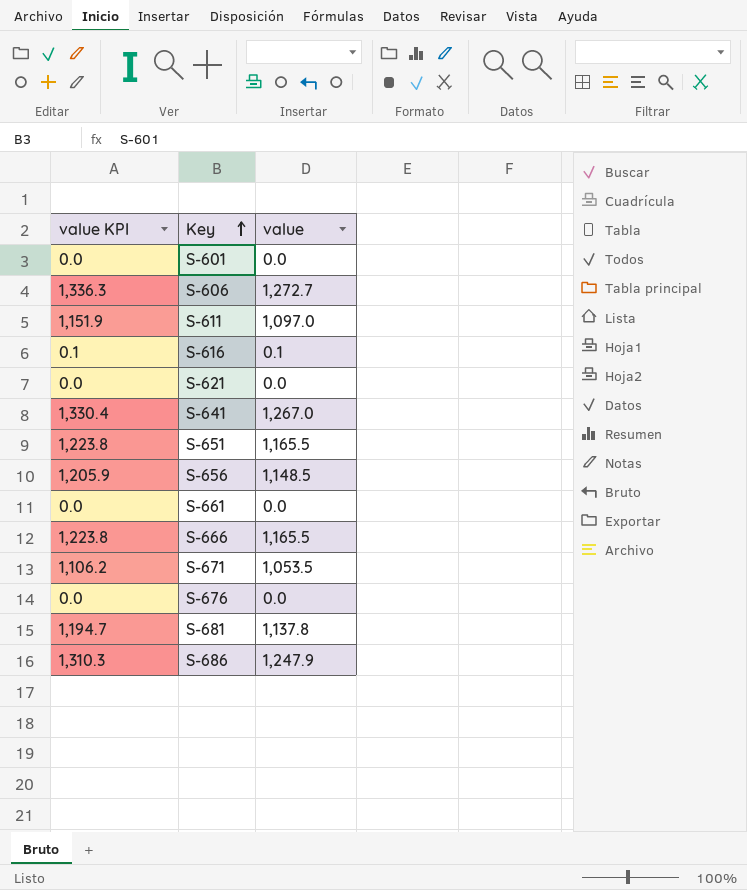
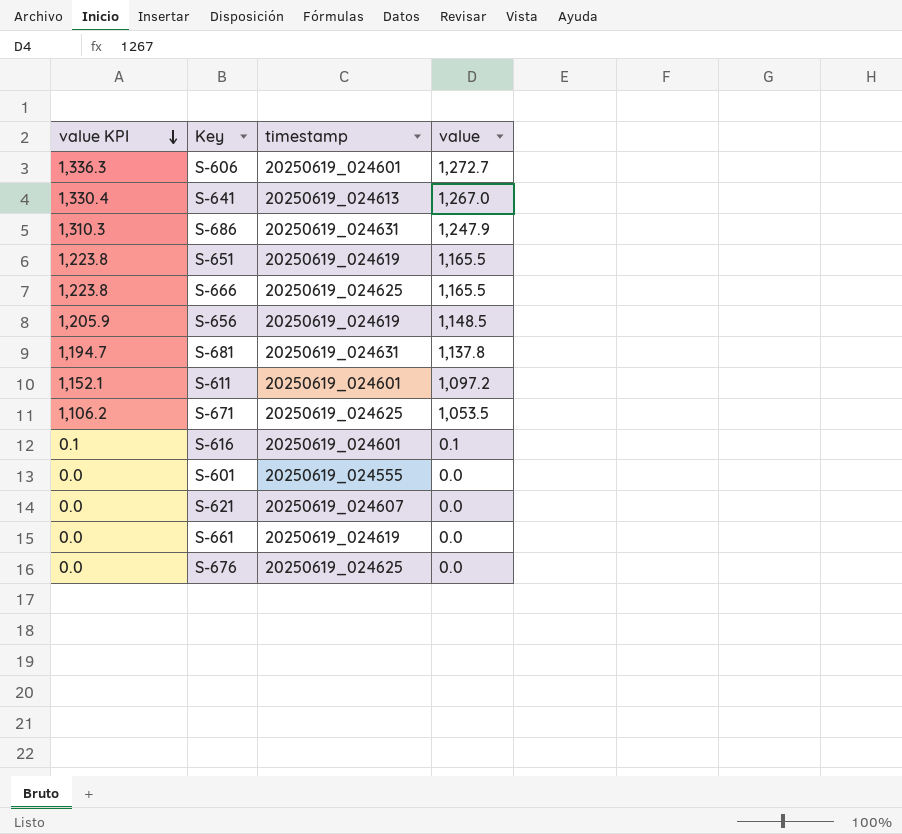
row order: Key ascending -> value KPI descending
column timestamp | position: none -> 3
S-611 | value KPI: 1,151.9 -> 1,152.1
S-611 | value: 1,097.0 -> 1,097.2

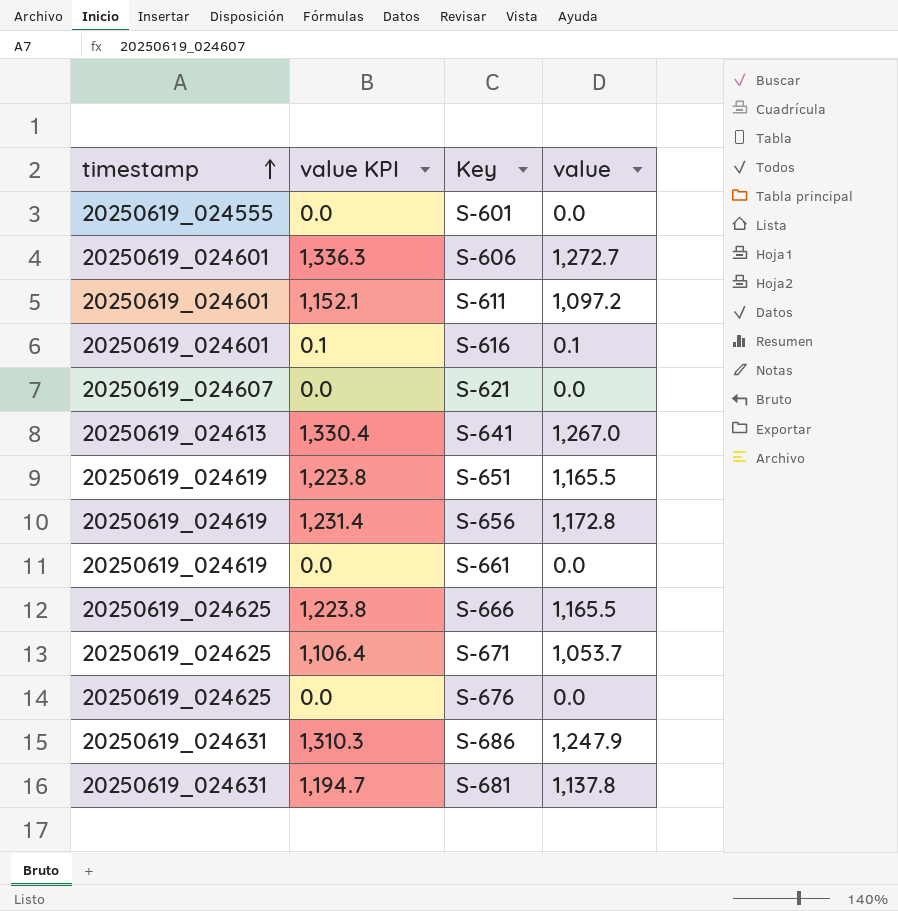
row order: value KPI descending -> timestamp ascending
column timestamp | position: 3 -> 1
S-656 | value KPI: 1,205.9 -> 1,231.4
S-656 | value: 1,148.5 -> 1,172.8
S-671 | value KPI: 1,106.2 -> 1,106.4
S-671 | value: 1,053.5 -> 1,053.7

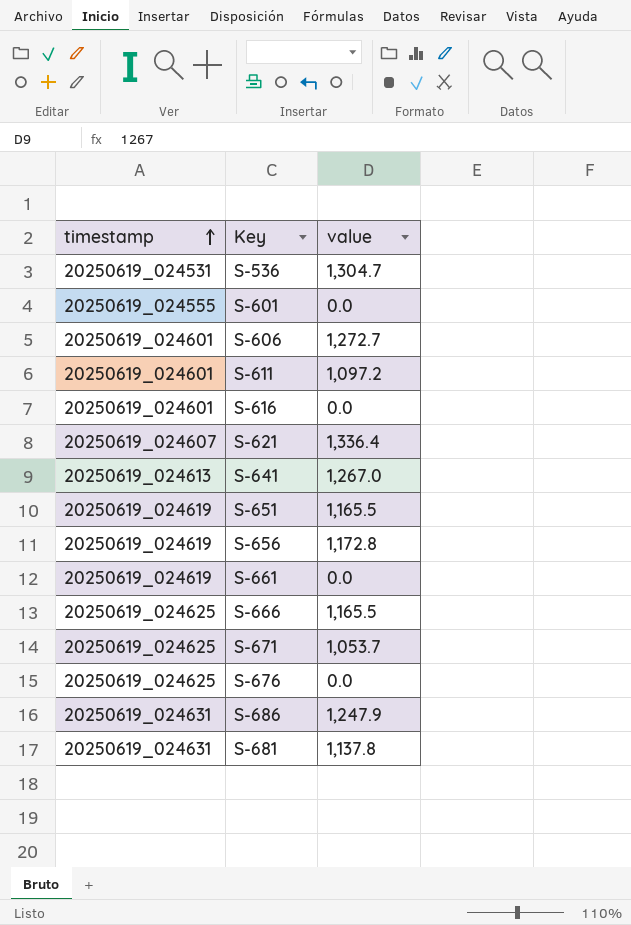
column value KPI | formula: [value] * 1.05 -> none
row S-536: none -> 20250619_024531 | 1,304.7
S-616 | value: 0.1 -> 0.0
S-621 | value: 0.0 -> 1,336.4

